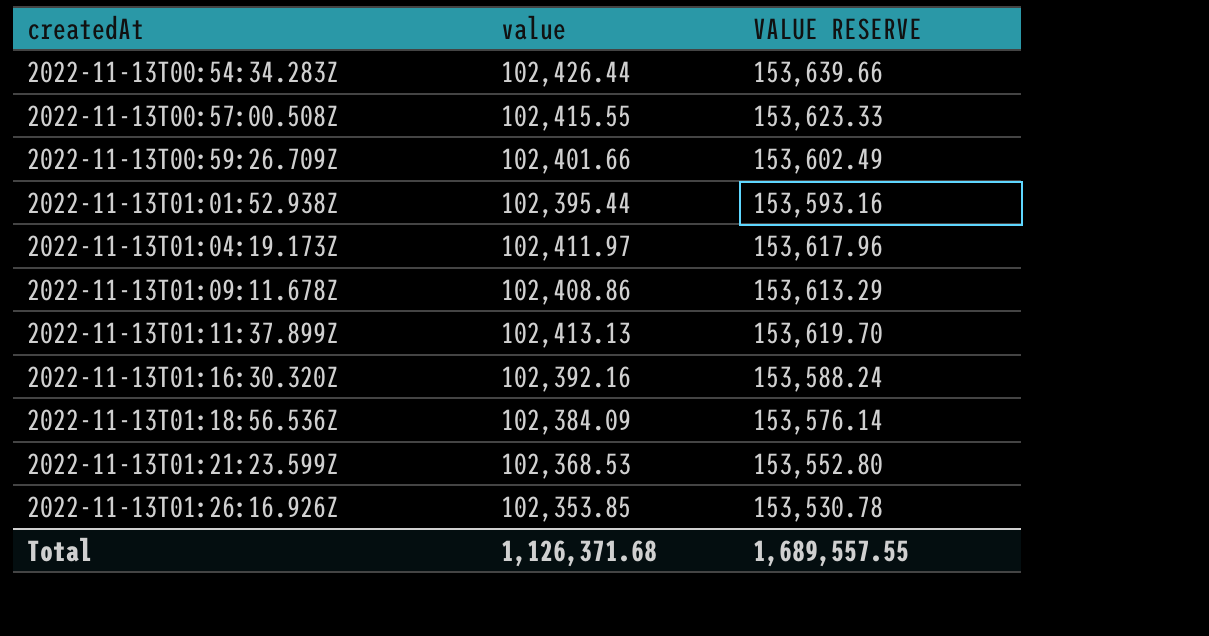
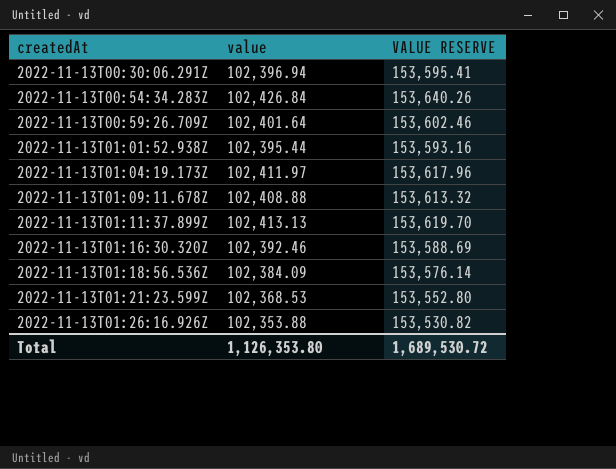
row 2022-11-13T00:57:00.508Z: 102,415.55 | 153,623.33 -> none
row 2022-11-13T00:30:06.291Z: none -> 102,396.94 | 153,595.41
2022-11-13T00:54:34.283Z | value: 102,426.44 -> 102,426.84
2022-11-13T00:54:34.283Z | VALUE RESERVE: 153,639.66 -> 153,640.26
2022-11-13T00:59:26.709Z | value: 102,401.66 -> 102,401.64
2022-11-13T00:59:26.709Z | VALUE RESERVE: 153,602.49 -> 153,602.46
2022-11-13T01:09:11.678Z | value: 102,408.86 -> 102,408.88
2022-11-13T01:09:11.678Z | VALUE RESERVE: 153,613.29 -> 153,613.32
2022-11-13T01:16:30.320Z | value: 102,392.16 -> 102,392.46
2022-11-13T01:16:30.320Z | VALUE RESERVE: 153,588.24 -> 153,588.69
2022-11-13T01:26:16.926Z | value: 102,353.85 -> 102,353.88
2022-11-13T01:26:16.926Z | VALUE RESERVE: 153,530.78 -> 153,530.82
Total | value: 1,126,371.68 -> 1,126,353.80
Total | VALUE RESERVE: 1,689,557.55 -> 1,689,530.72

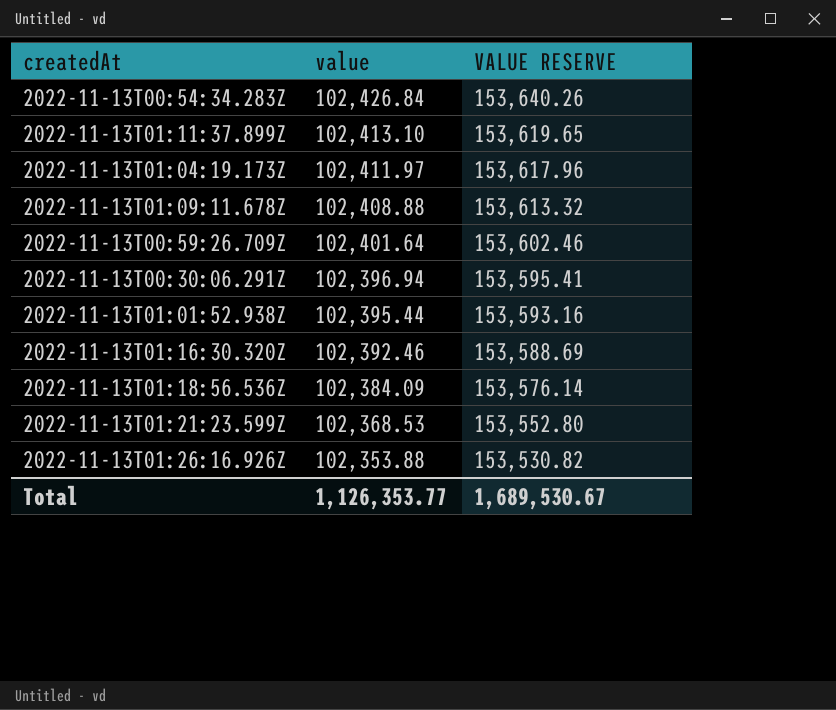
row order: createdAt ascending -> value descending
2022-11-13T01:11:37.899Z | value: 102,413.13 -> 102,413.10
2022-11-13T01:11:37.899Z | VALUE RESERVE: 153,619.70 -> 153,619.65
Total | value: 1,126,353.80 -> 1,126,353.77
Total | VALUE RESERVE: 1,689,530.72 -> 1,689,530.67

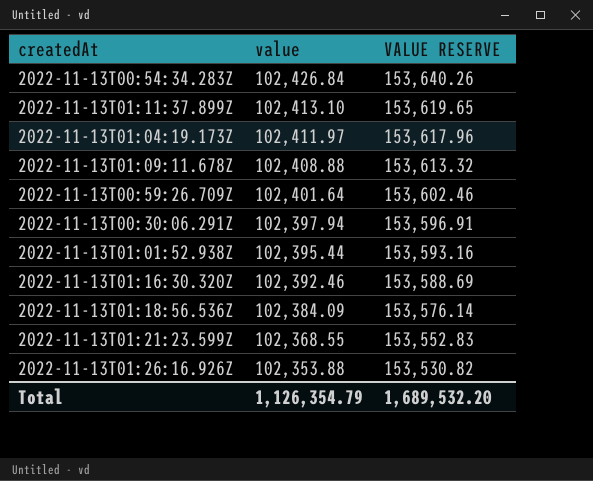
2022-11-13T00:30:06.291Z | value: 102,396.94 -> 102,397.94
2022-11-13T00:30:06.291Z | VALUE RESERVE: 153,595.41 -> 153,596.91
2022-11-13T01:21:23.599Z | value: 102,368.53 -> 102,368.55
2022-11-13T01:21:23.599Z | VALUE RESERVE: 153,552.80 -> 153,552.83
Total | value: 1,126,353.77 -> 1,126,354.79
Total | VALUE RESERVE: 1,689,530.67 -> 1,689,532.20

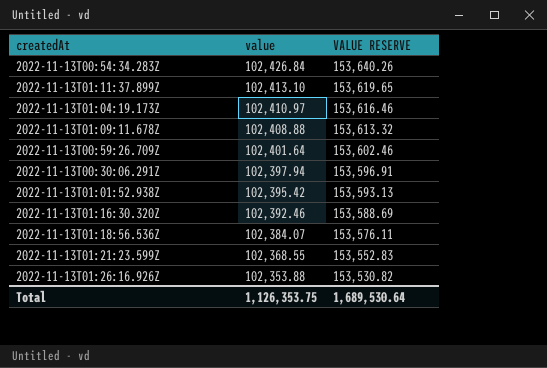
2022-11-13T01:04:19.173Z | value: 102,411.97 -> 102,410.97
2022-11-13T01:04:19.173Z | VALUE RESERVE: 153,617.96 -> 153,616.46
2022-11-13T01:01:52.938Z | value: 102,395.44 -> 102,395.42
2022-11-13T01:01:52.938Z | VALUE RESERVE: 153,593.16 -> 153,593.13
2022-11-13T01:18:56.536Z | value: 102,384.09 -> 102,384.07
2022-11-13T01:18:56.536Z | VALUE RESERVE: 153,576.14 -> 153,576.11
Total | value: 1,126,354.79 -> 1,126,353.75
Total | VALUE RESERVE: 1,689,532.20 -> 1,689,530.64

